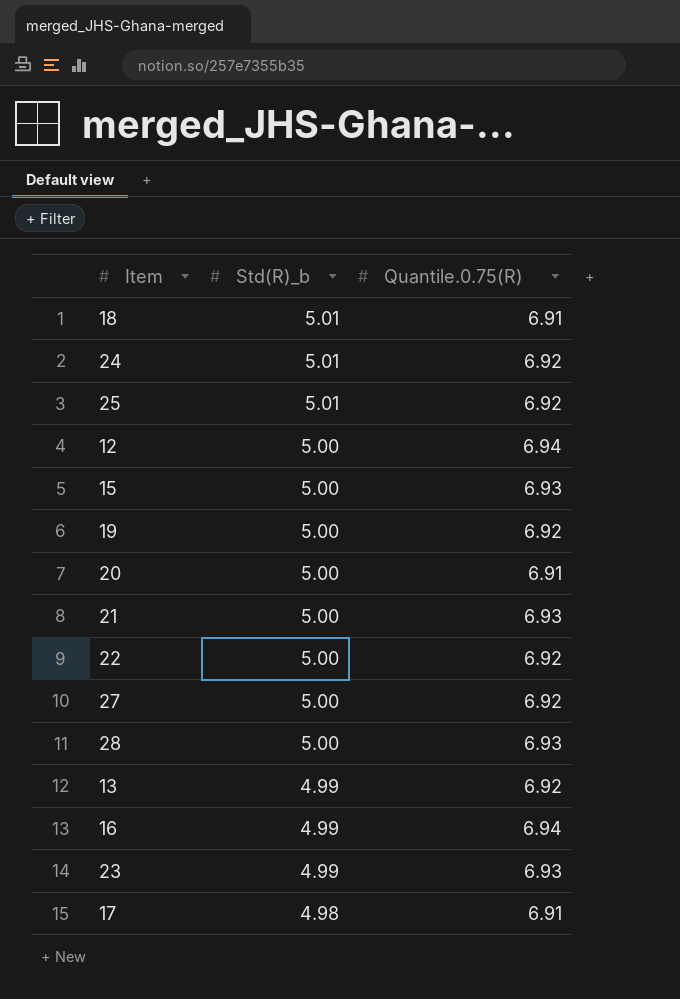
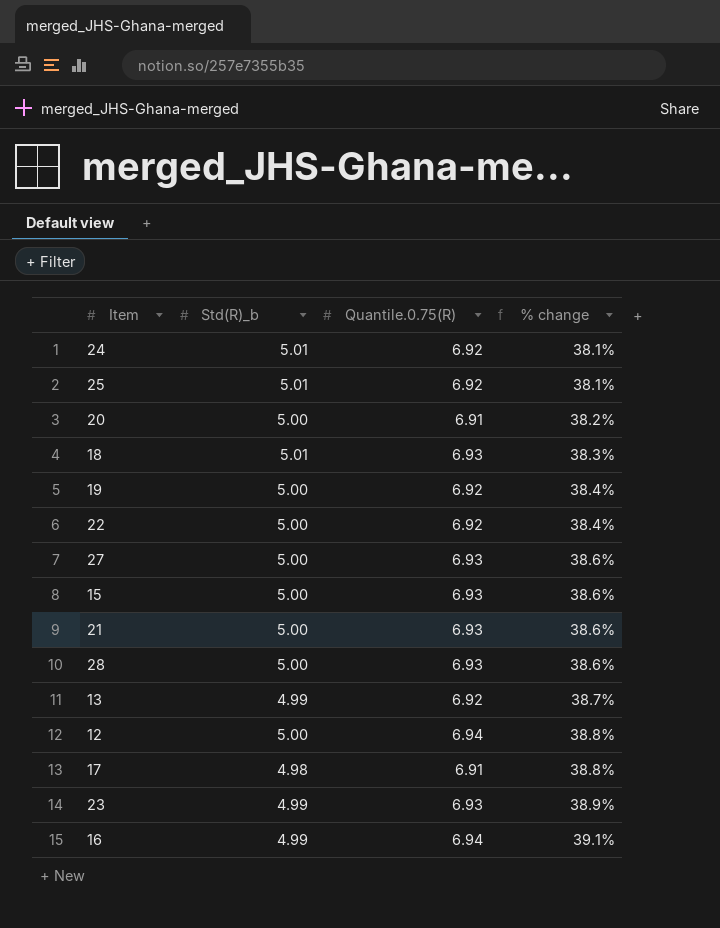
row order: Std(R)_b descending -> % change ascending
column % change | formula: none -> ([Quantile.0.75(R)] - [Std(R)_b]) / [Std(R)_b]
18 | Quantile.0.75(R): 6.91 -> 6.93
27 | Quantile.0.75(R): 6.92 -> 6.93

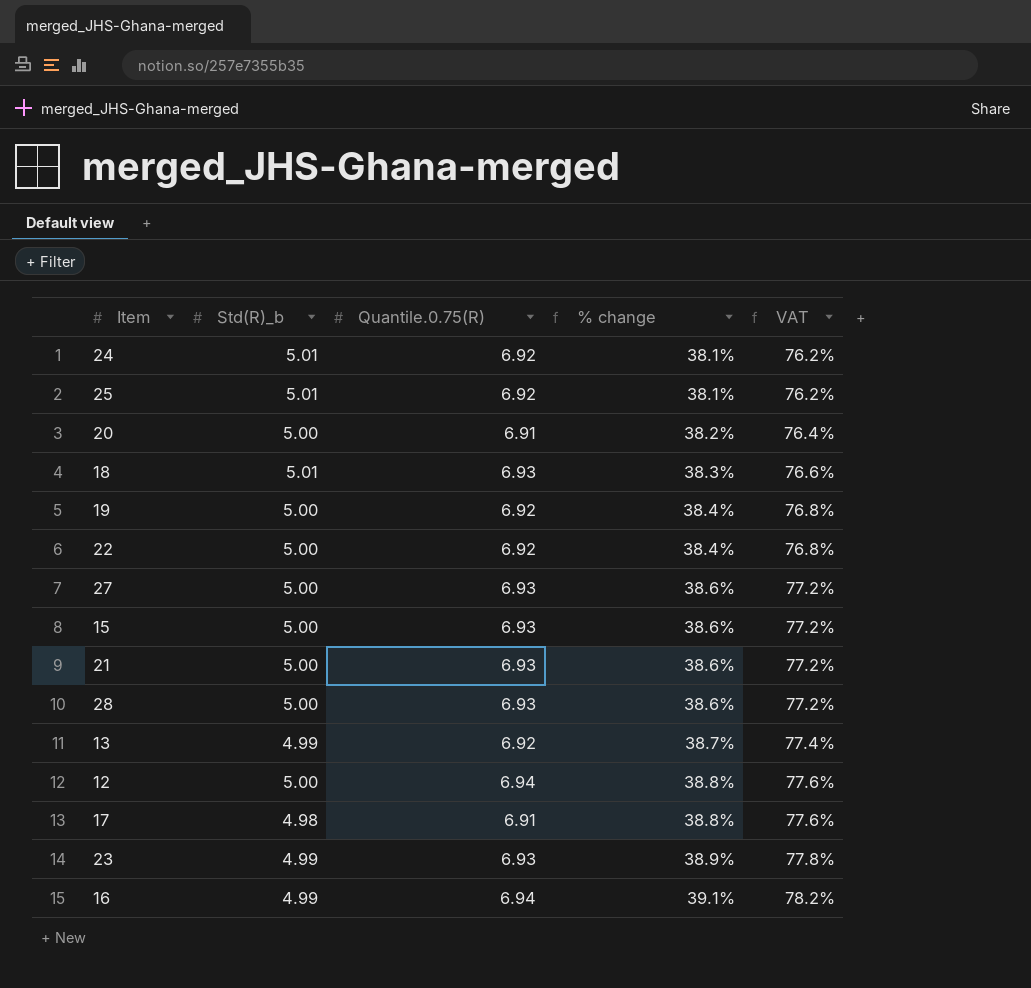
column VAT | formula: none -> [% change] * 2

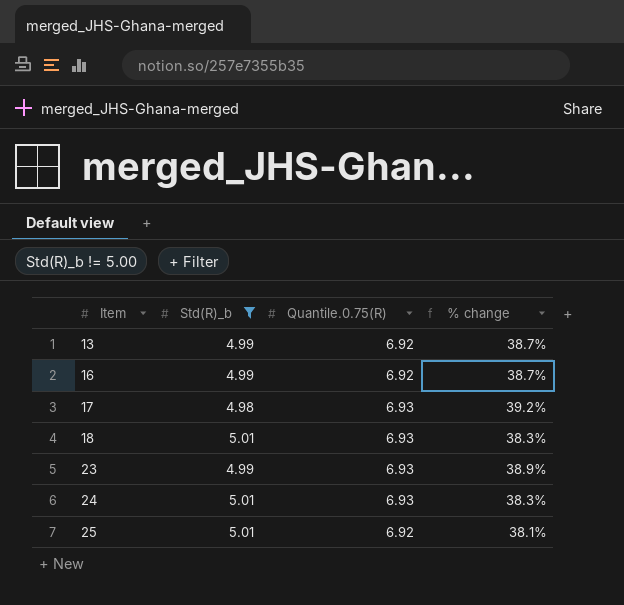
filter: none -> Std(R)_b != 5.00
row order: % change ascending -> Item ascending
column VAT | formula: [% change] * 2 -> none
16 | Quantile.0.75(R): 6.94 -> 6.92
16 | % change: 39.1% -> 38.7%
17 | Quantile.0.75(R): 6.91 -> 6.93
17 | % change: 38.8% -> 39.2%
24 | Quantile.0.75(R): 6.92 -> 6.93
24 | % change: 38.1% -> 38.3%

